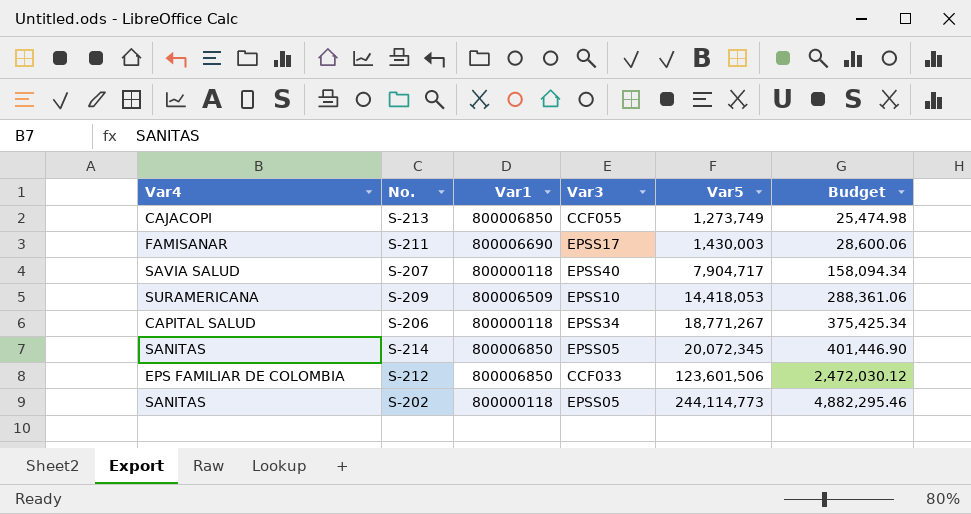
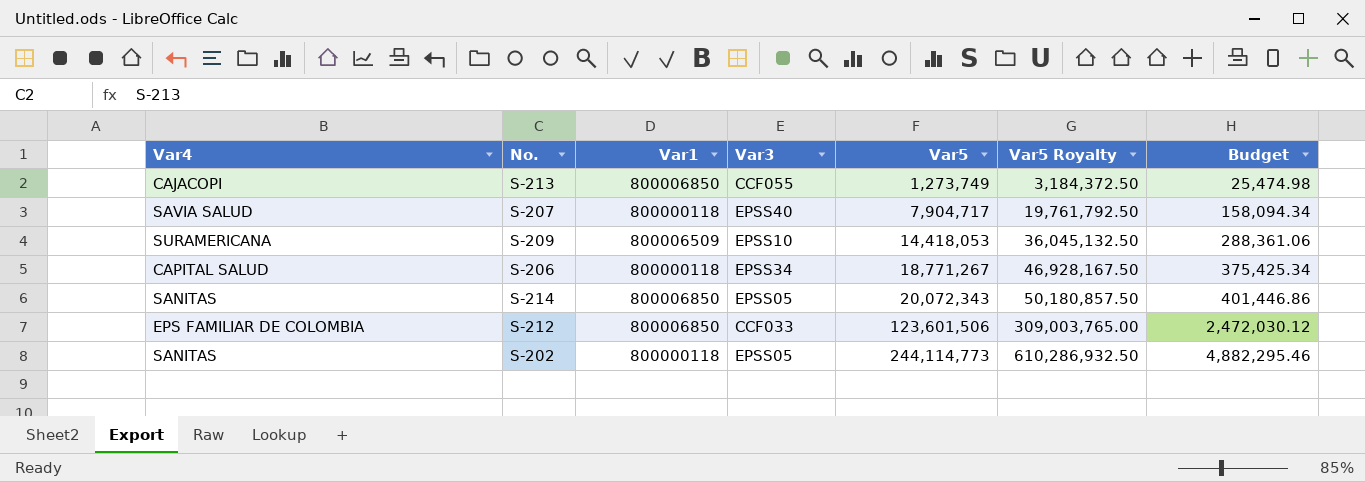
column Var5 Royalty | formula: none -> [Var5] * 2.5
row S-211: FAMISANAR | 800006690 | EPSS17 | 1,430,003 | 28,600.06 -> none
S-214 | Var5: 20,072,345 -> 20,072,343
S-214 | Budget: 401,446.90 -> 401,446.86

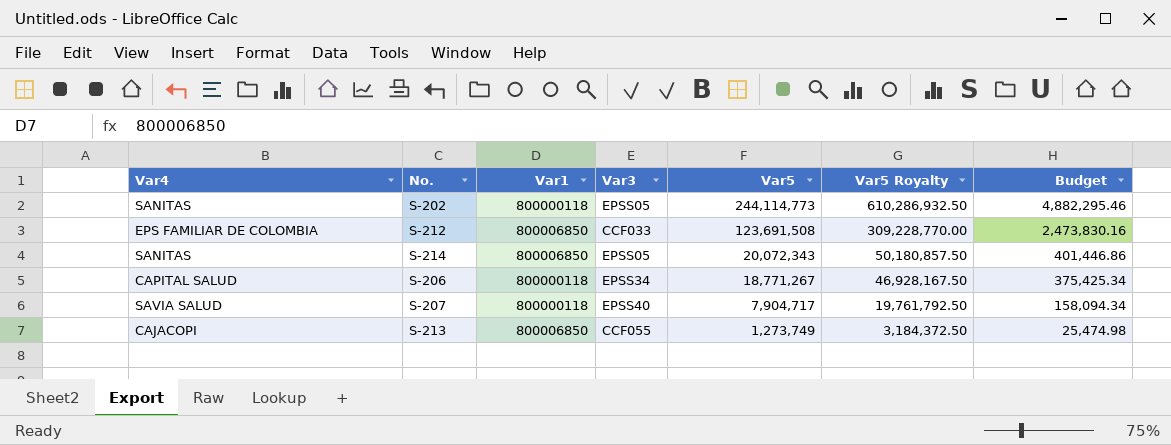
row order: Var5 ascending -> Var5 descending
row S-209: SURAMERICANA | 800006509 | EPSS10 | 14,418,053 | 36,045,132.50 | 288,361.06 -> none
S-212 | Var5: 123,601,506 -> 123,691,508
S-212 | Var5 Royalty: 309,003,765.00 -> 309,228,770.00
S-212 | Budget: 2,472,030.12 -> 2,473,830.16

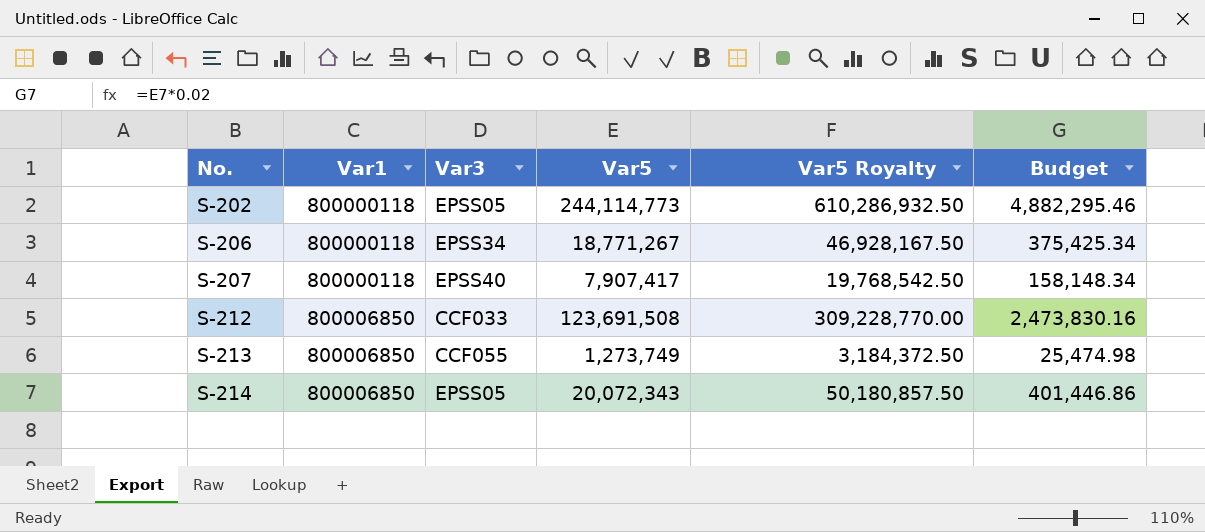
row order: Var5 descending -> No. ascending
column Var4 | position: 1 -> none
S-207 | Var5: 7,904,717 -> 7,907,417
S-207 | Var5 Royalty: 19,761,792.50 -> 19,768,542.50
S-207 | Budget: 158,094.34 -> 158,148.34

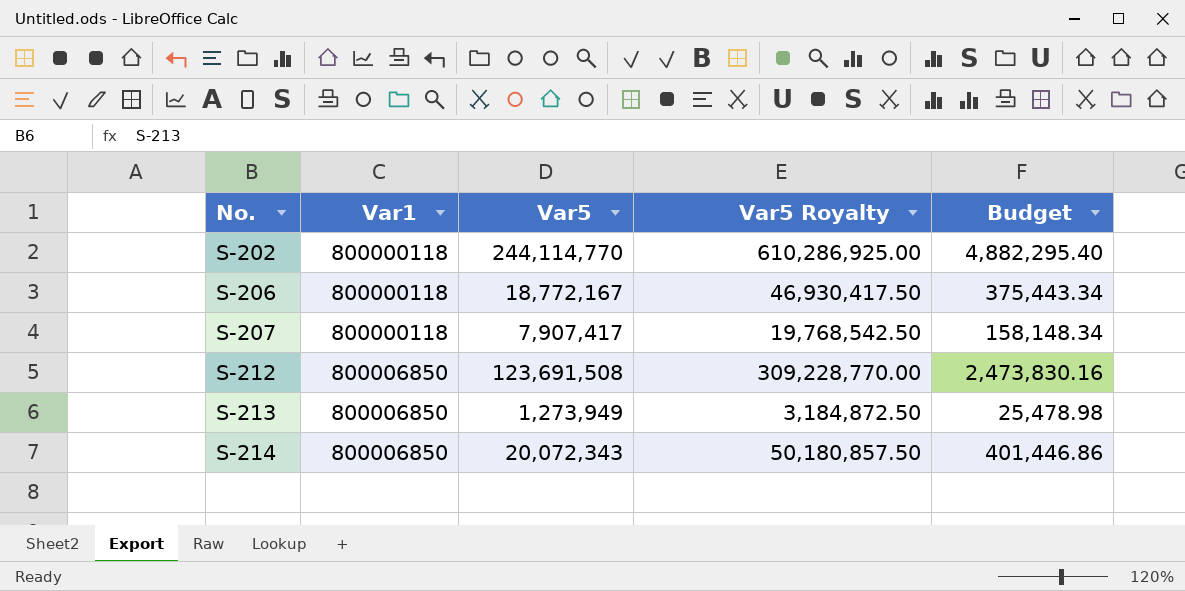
column Var3 | position: 3 -> none
S-202 | Var5: 244,114,773 -> 244,114,770
S-202 | Var5 Royalty: 610,286,932.50 -> 610,286,925.00
S-202 | Budget: 4,882,295.46 -> 4,882,295.40
S-206 | Var5: 18,771,267 -> 18,772,167
S-206 | Var5 Royalty: 46,928,167.50 -> 46,930,417.50
S-206 | Budget: 375,425.34 -> 375,443.34
S-213 | Var5: 1,273,749 -> 1,273,949
S-213 | Var5 Royalty: 3,184,372.50 -> 3,184,872.50
S-213 | Budget: 25,474.98 -> 25,478.98

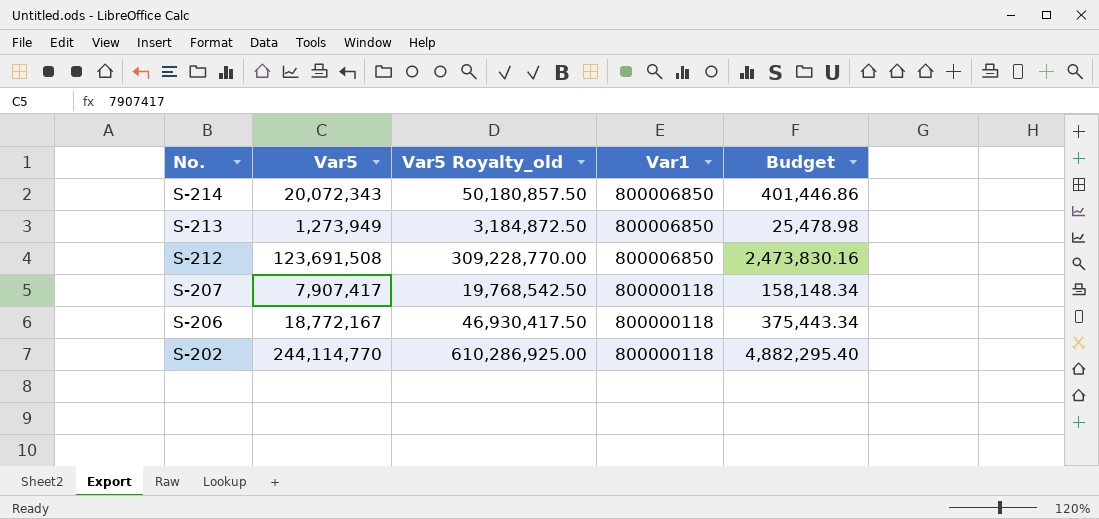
row order: No. ascending -> No. descending
column name: Var5 Royalty -> Var5 Royalty_old
column Var1 | position: 2 -> 4

